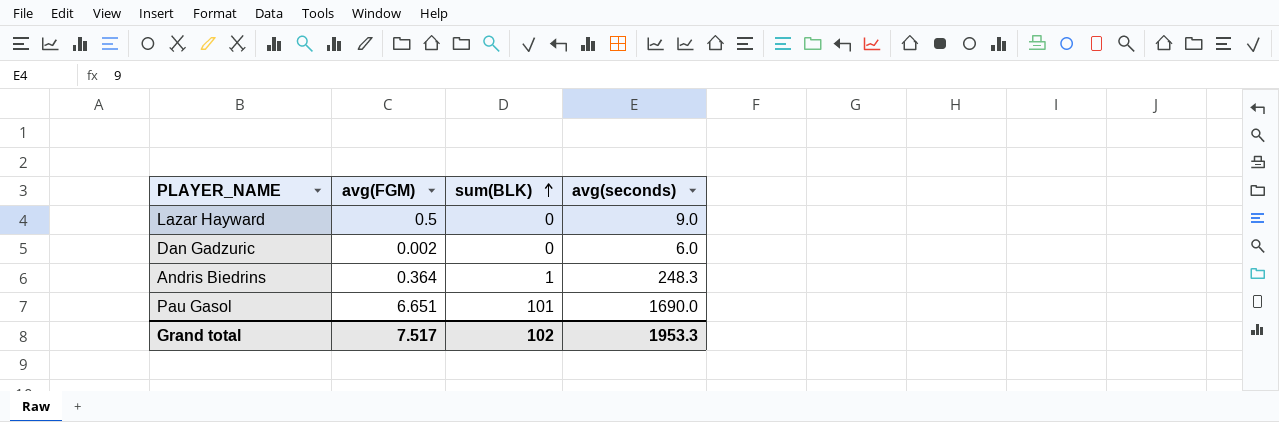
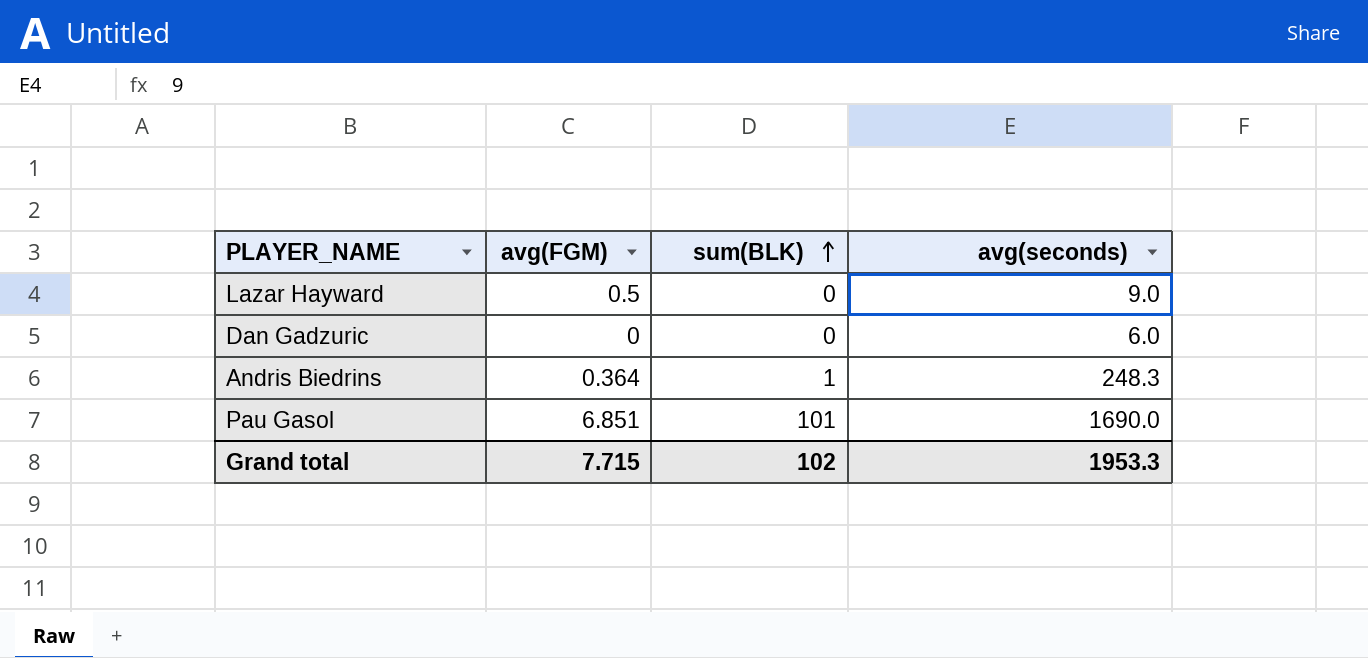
Dan Gadzuric | avg(FGM): 0.002 -> 0
Pau Gasol | avg(FGM): 6.651 -> 6.851
Grand total | avg(FGM): 7.517 -> 7.715

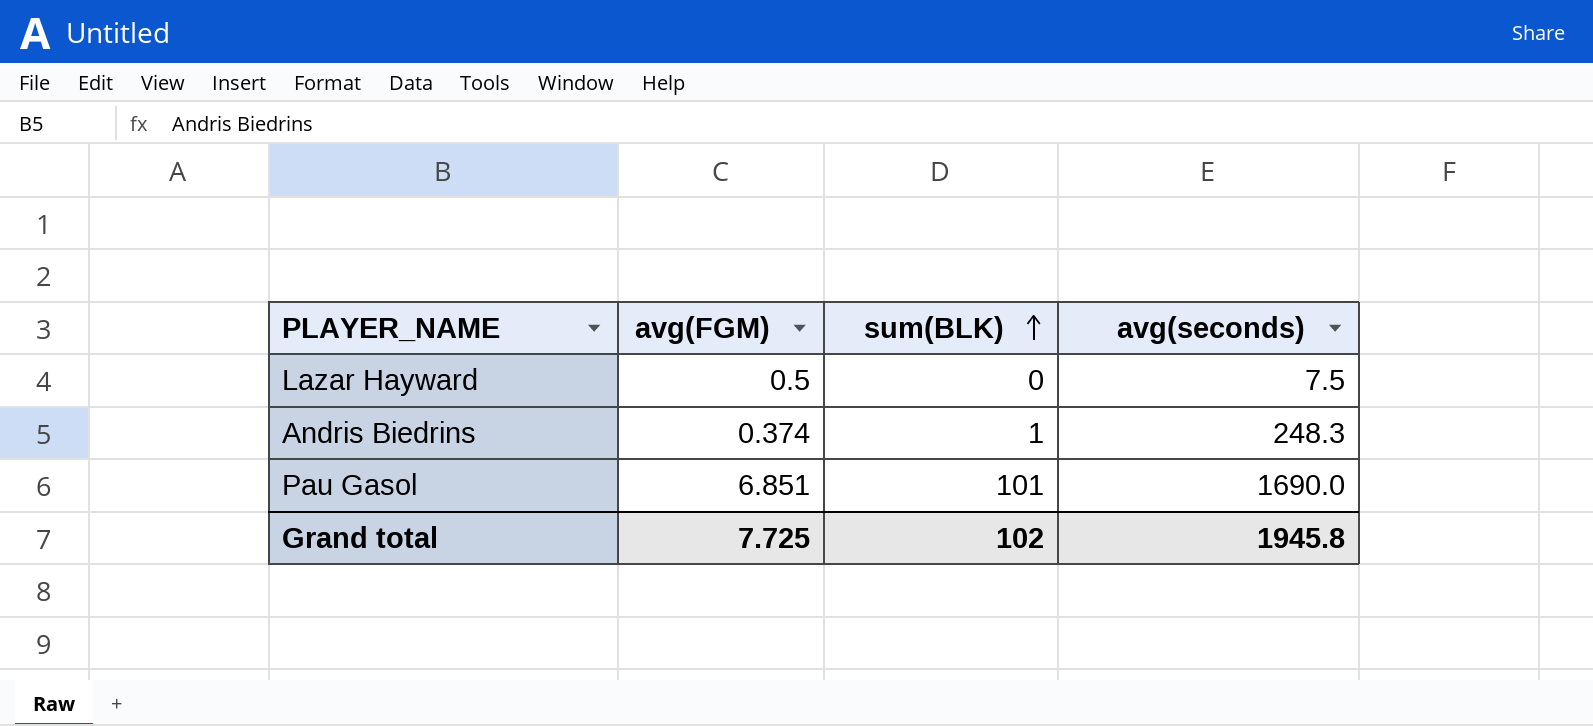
row Dan Gadzuric: 0 | 0 | 6.0 -> none
Lazar Hayward | avg(seconds): 9.0 -> 7.5
Andris Biedrins | avg(FGM): 0.364 -> 0.374
Grand total | avg(FGM): 7.715 -> 7.725
Grand total | avg(seconds): 1953.3 -> 1945.8

